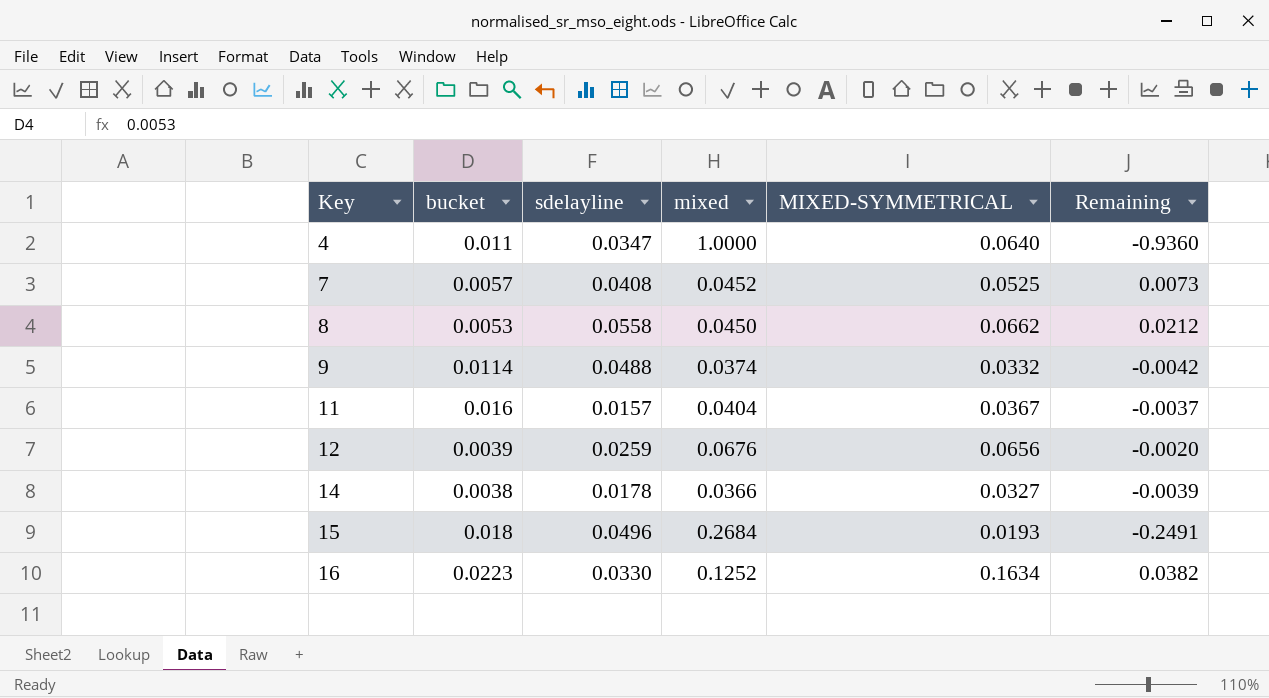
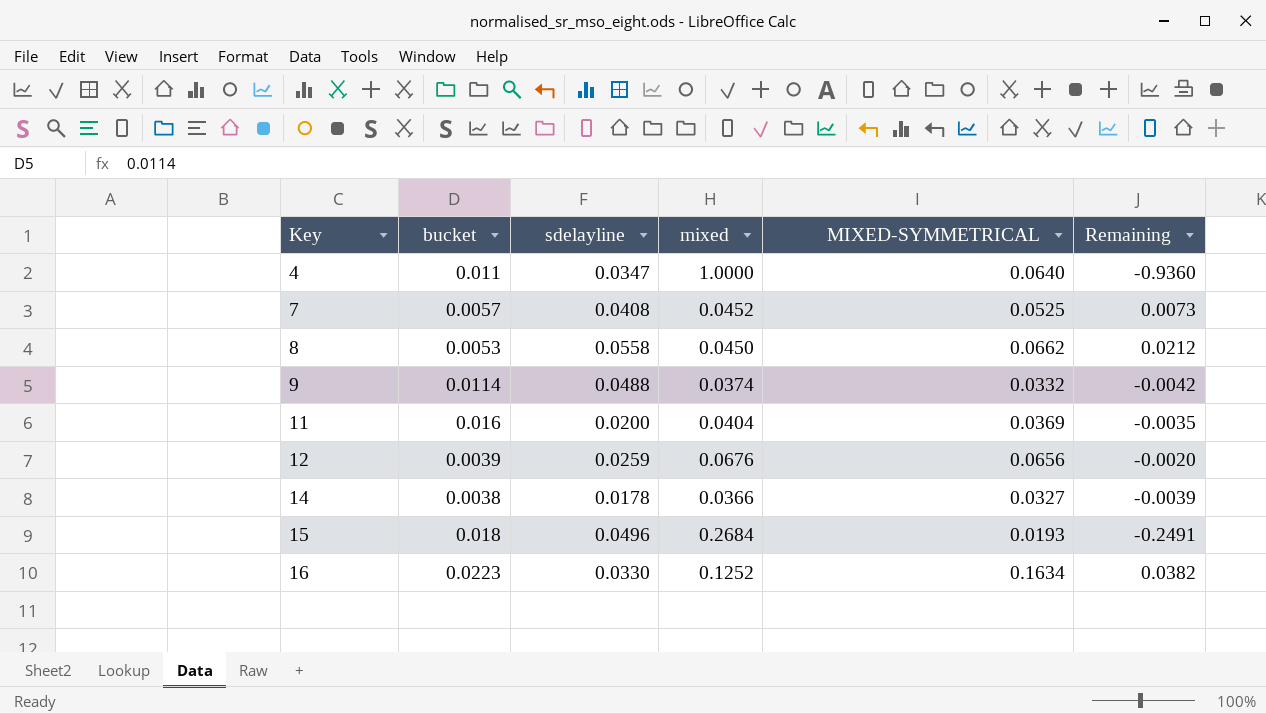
11 | sdelayline: 0.0157 -> 0.0200
11 | MIXED-SYMMETRICAL: 0.0367 -> 0.0369
11 | Remaining: -0.0037 -> -0.0035

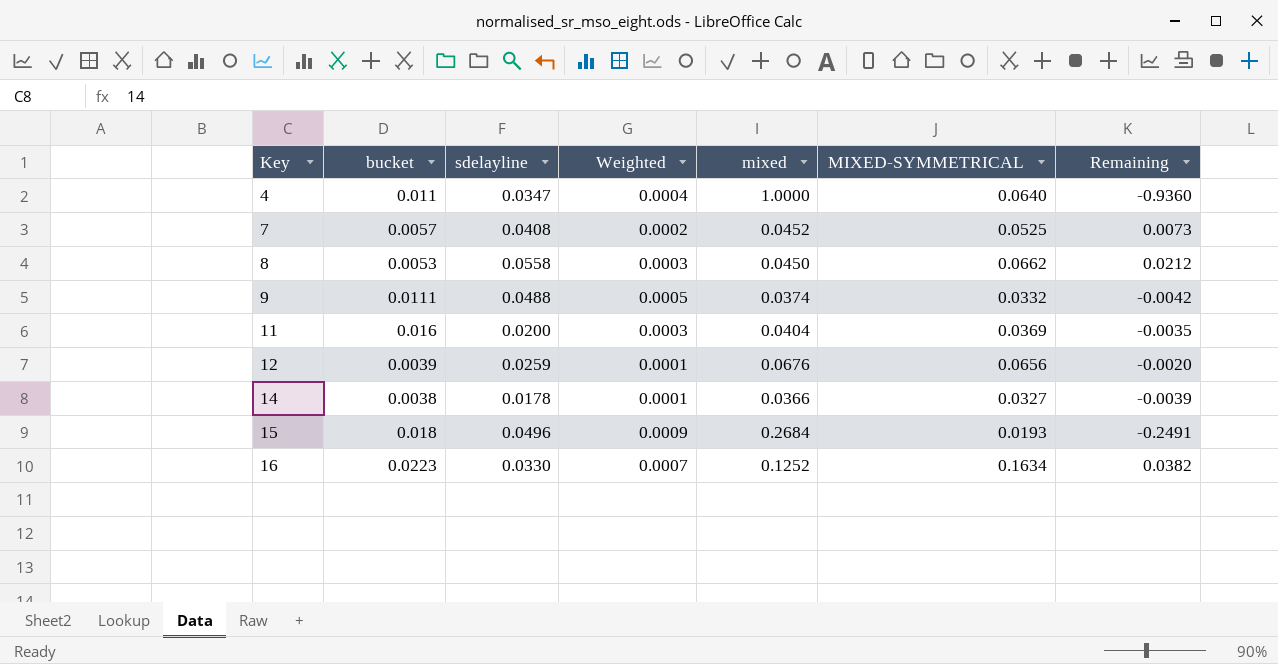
column Weighted | formula: none -> [bucket] * [sdelayline]
9 | bucket: 0.0114 -> 0.0111

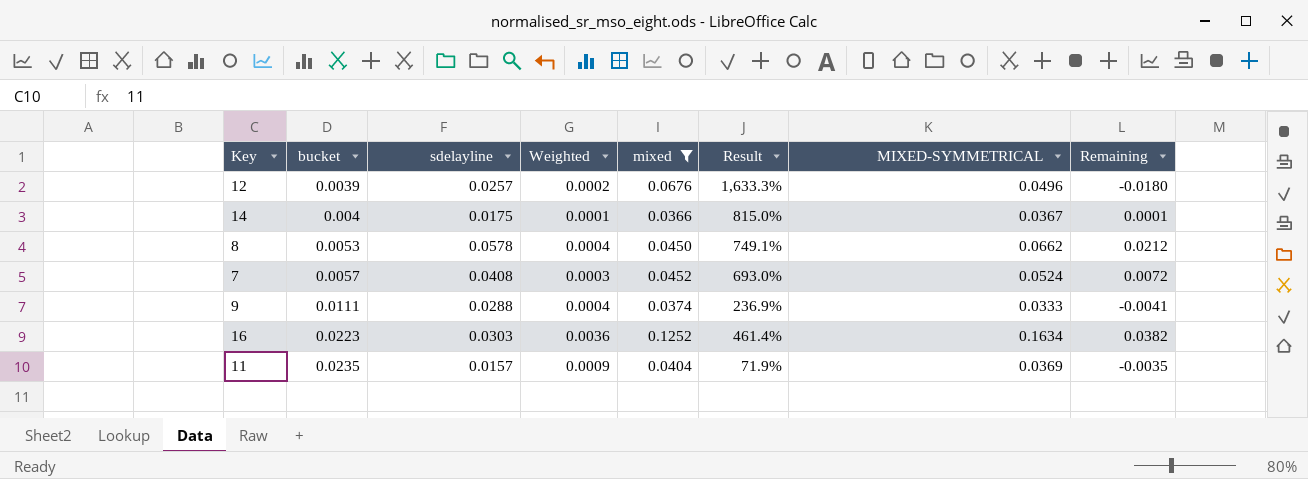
filter: none -> mixed <= 0.1252
row order: Key ascending -> bucket ascending
column Weighted | formula: [bucket] * [sdelayline] -> [bucket] * [MIXED-SYMMETRICAL]
column Result | formula: none -> ([mixed] - [bucket]) / [bucket]
12 | sdelayline: 0.0259 -> 0.0257
12 | MIXED-SYMMETRICAL: 0.0656 -> 0.0496
12 | Remaining: -0.0020 -> -0.0180
14 | bucket: 0.0038 -> 0.004
14 | sdelayline: 0.0178 -> 0.0175
14 | MIXED-SYMMETRICAL: 0.0327 -> 0.0367
14 | Remaining: -0.0039 -> 0.0001
8 | sdelayline: 0.0558 -> 0.0578
7 | MIXED-SYMMETRICAL: 0.0525 -> 0.0524
7 | Remaining: 0.0073 -> 0.0072
9 | sdelayline: 0.0488 -> 0.0288
9 | MIXED-SYMMETRICAL: 0.0332 -> 0.0333
9 | Remaining: -0.0042 -> -0.0041
16 | sdelayline: 0.0330 -> 0.0303
11 | bucket: 0.016 -> 0.0235
11 | sdelayline: 0.0200 -> 0.0157

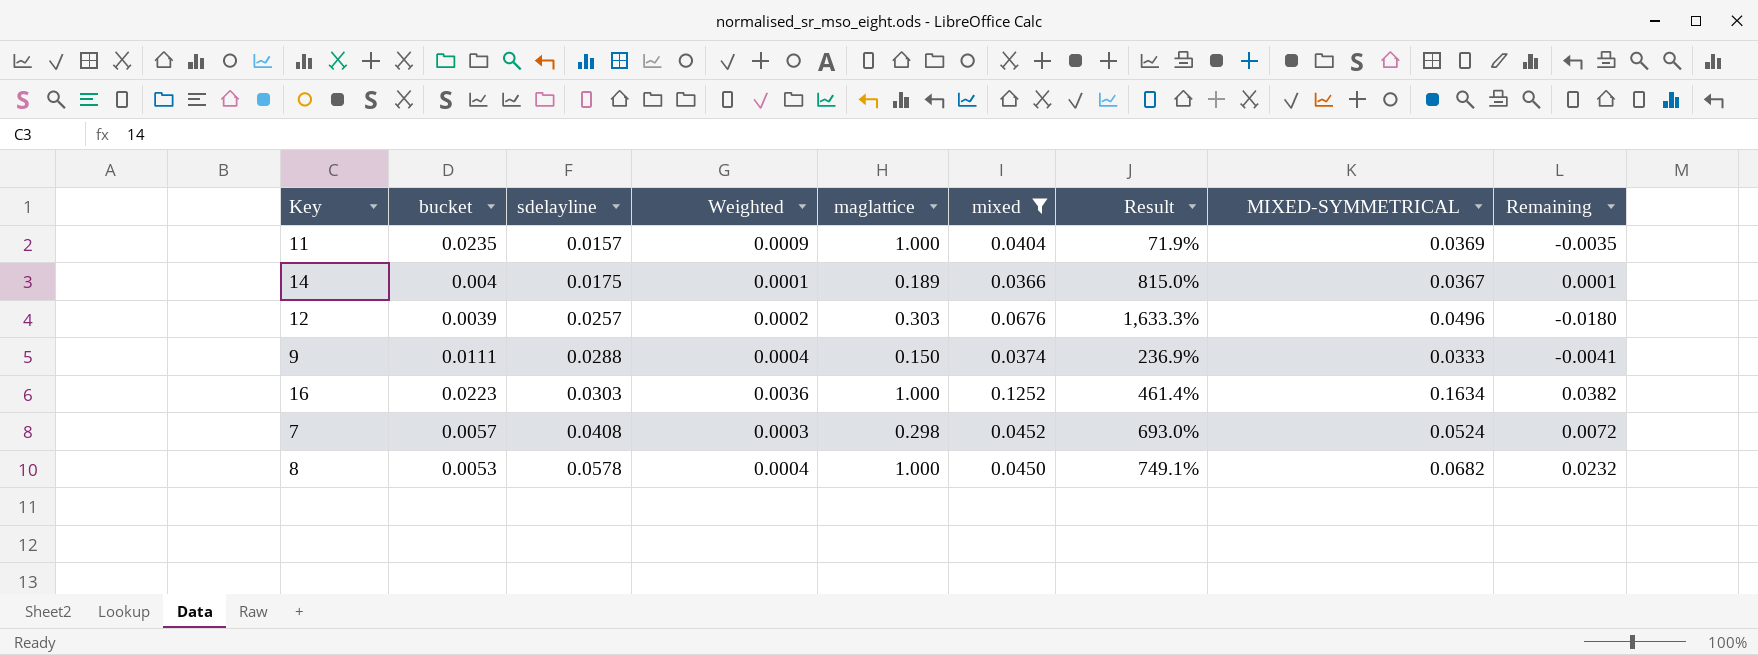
row order: bucket ascending -> sdelayline ascending
column maglattice | position: none -> 5
8 | MIXED-SYMMETRICAL: 0.0662 -> 0.0682
8 | Remaining: 0.0212 -> 0.0232

